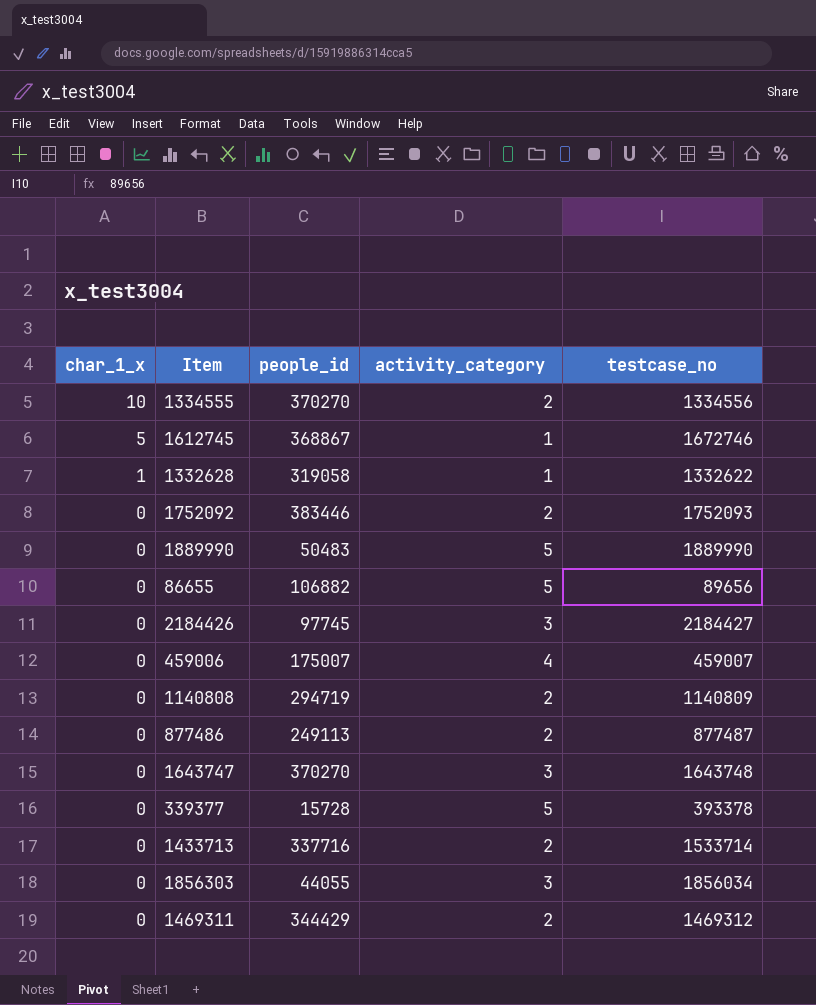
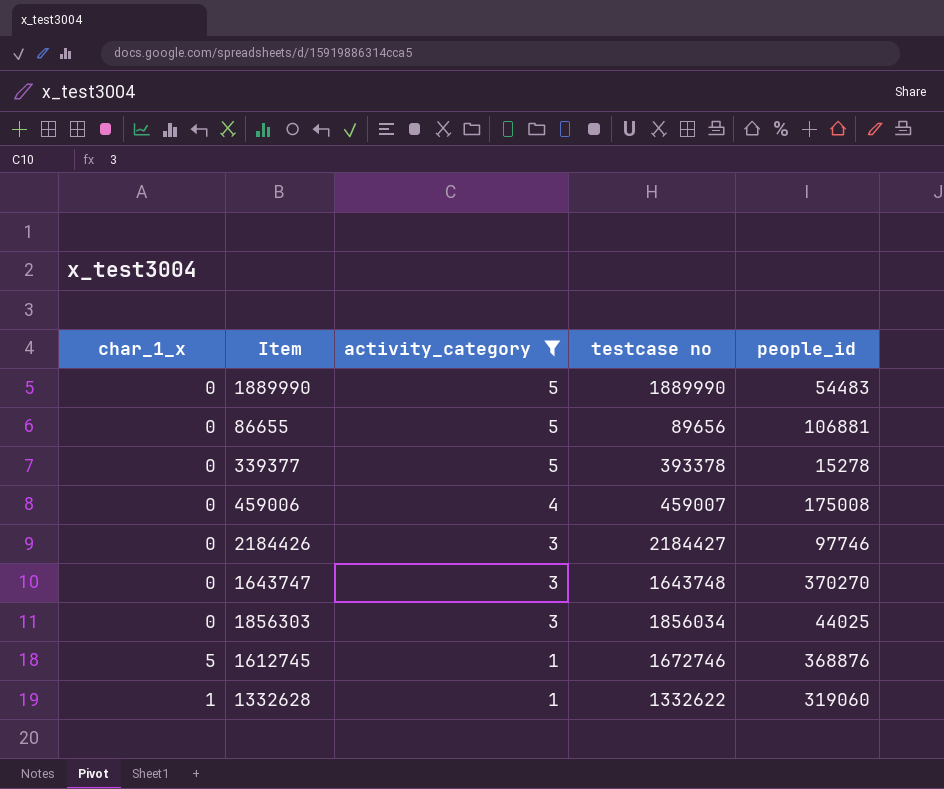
filter: none -> activity_category != 2
row order: char_1_x descending -> activity_category descending
column name: testcase_no -> testcase no
column people_id | position: 3 -> 5
1889990 | people_id: 50483 -> 54483
86655 | people_id: 106882 -> 106881
339377 | people_id: 15728 -> 15278
459006 | people_id: 175007 -> 175008
2184426 | people_id: 97745 -> 97746
1856303 | people_id: 44055 -> 44025
1612745 | people_id: 368867 -> 368876
1332628 | people_id: 319058 -> 319060

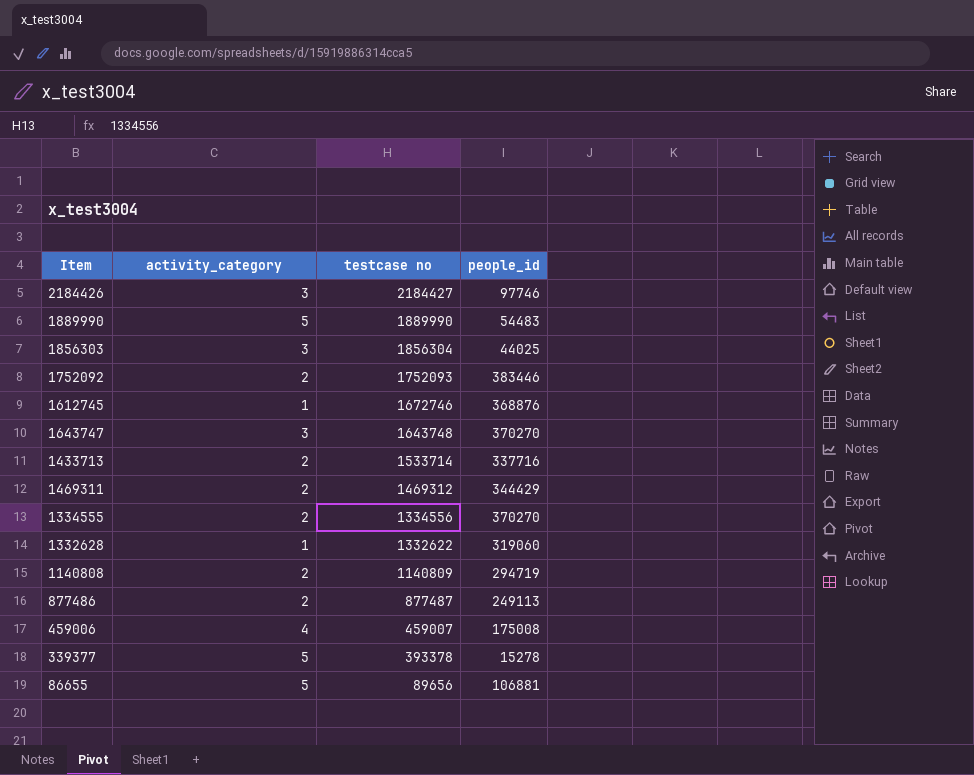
filter: activity_category != 2 -> none
row order: activity_category descending -> testcase no descending
column char_1_x | position: 1 -> none
1856303 | testcase no: 1856034 -> 1856304

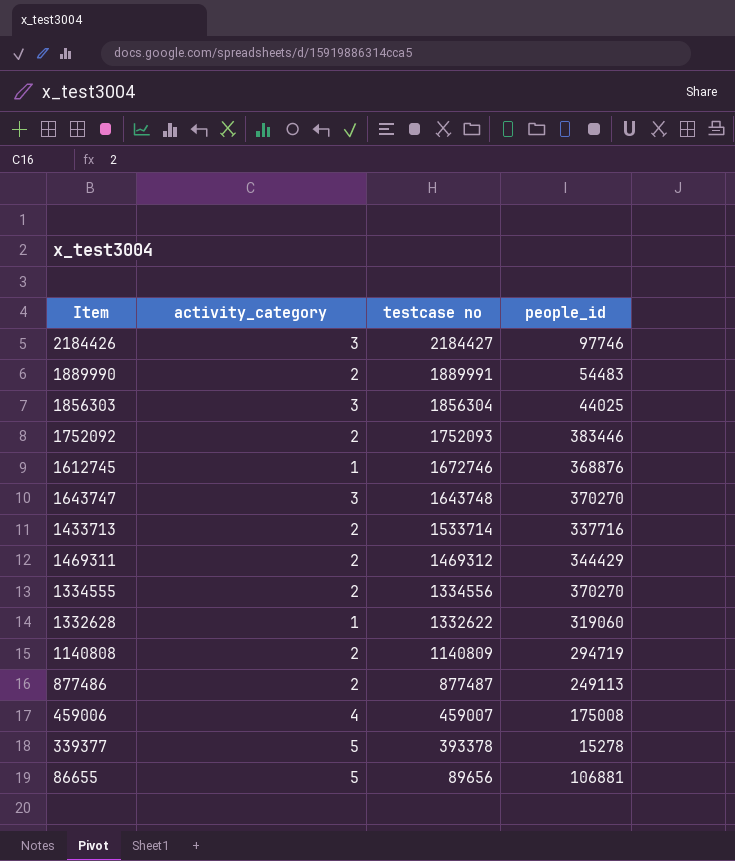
1889990 | activity_category: 5 -> 2
1889990 | testcase no: 1889990 -> 1889991

